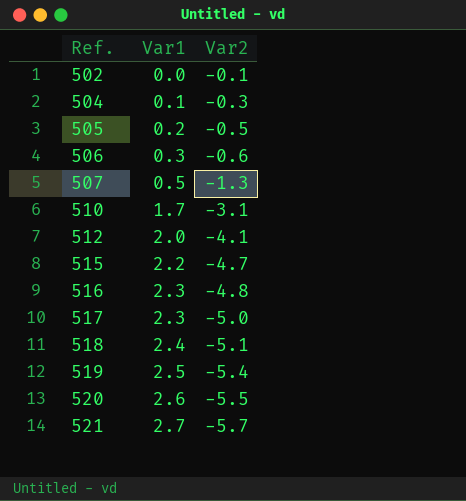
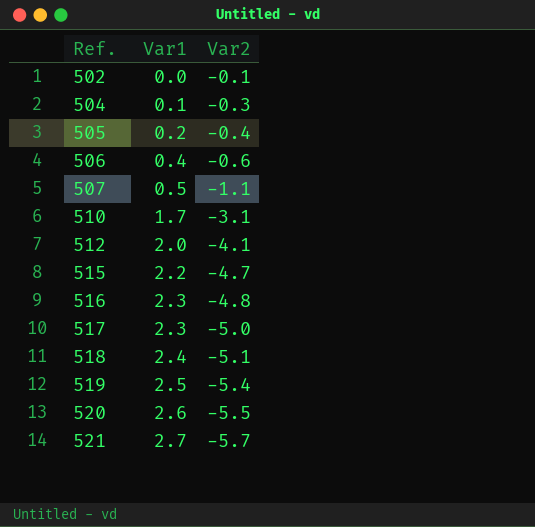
505 | Var2: -0.5 -> -0.4
506 | Var1: 0.3 -> 0.4
507 | Var2: -1.3 -> -1.1

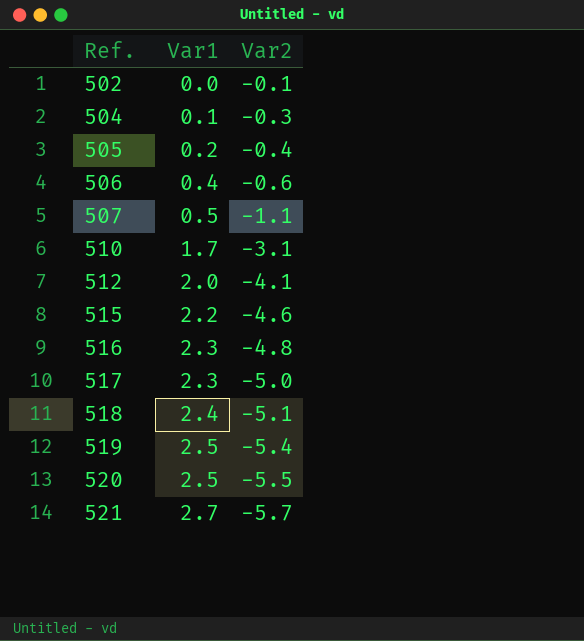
515 | Var2: -4.7 -> -4.6
520 | Var1: 2.6 -> 2.5

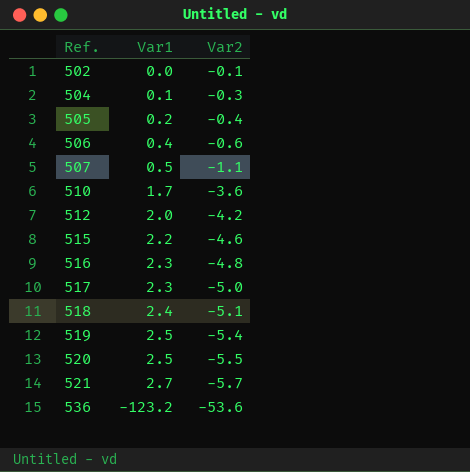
510 | Var2: -3.1 -> -3.6
512 | Var2: -4.1 -> -4.2
row 536: none -> -123.2 | -53.6

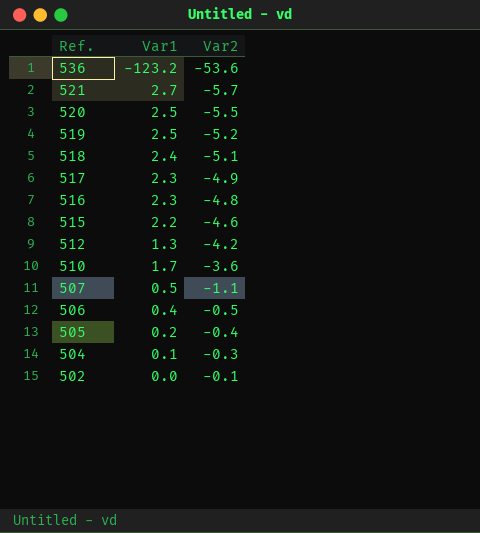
row order: Ref. ascending -> Ref. descending
519 | Var2: -5.4 -> -5.2
517 | Var2: -5.0 -> -4.9
512 | Var1: 2.0 -> 1.3
506 | Var2: -0.6 -> -0.5

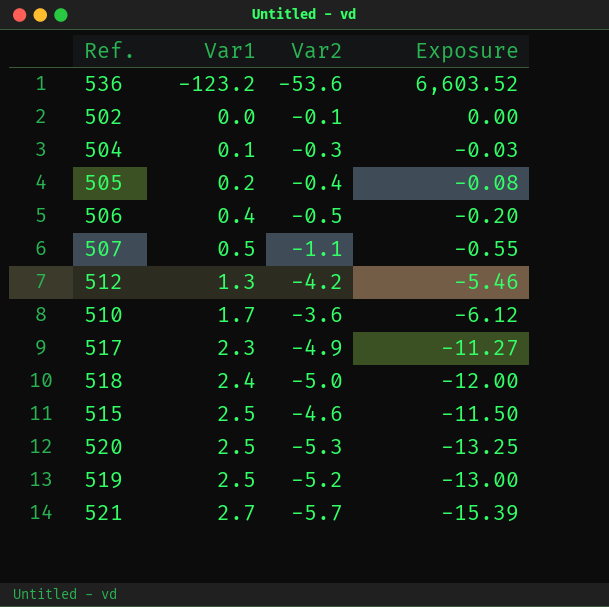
row order: Ref. descending -> Var1 ascending
column Exposure | formula: none -> [Var1] * [Var2]
row 516: 2.3 | -4.8 -> none
518 | Var2: -5.1 -> -5.0
515 | Var1: 2.2 -> 2.5
520 | Var2: -5.5 -> -5.3

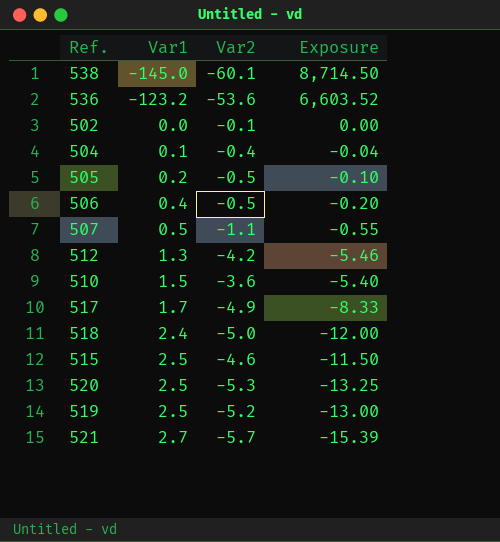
row 538: none -> -145.0 | -60.1 | 8,714.50
504 | Var2: -0.3 -> -0.4
504 | Exposure: -0.03 -> -0.04
505 | Var2: -0.4 -> -0.5
505 | Exposure: -0.08 -> -0.10
510 | Var1: 1.7 -> 1.5
510 | Exposure: -6.12 -> -5.40
517 | Var1: 2.3 -> 1.7
517 | Exposure: -11.27 -> -8.33

